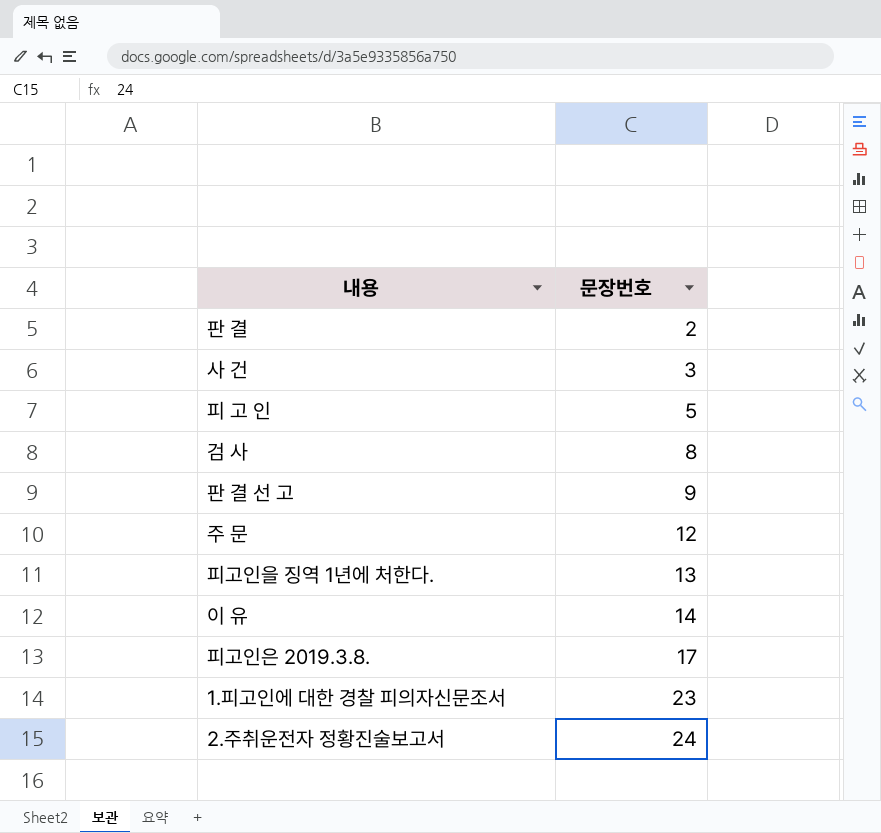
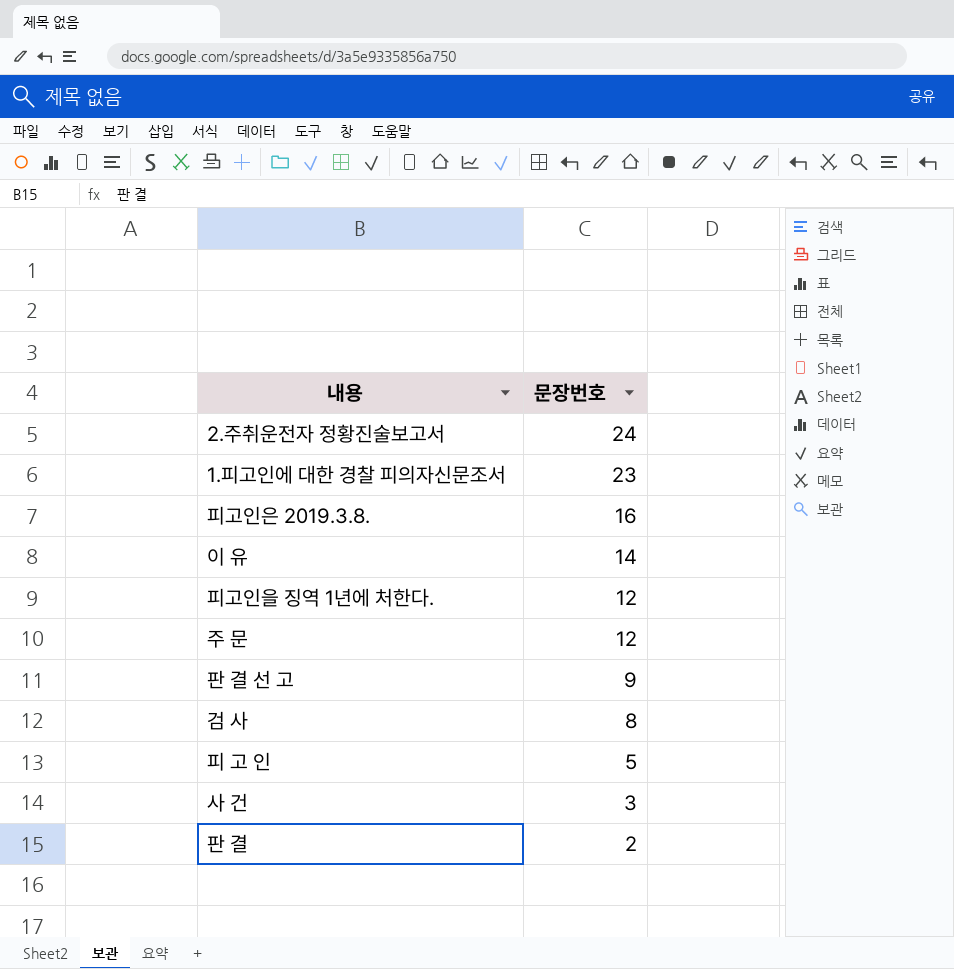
row order: 문장번호 ascending -> 문장번호 descending
피고인은 2019.3.8. | 문장번호: 17 -> 16
피고인을 징역 1년에 처한다. | 문장번호: 13 -> 12

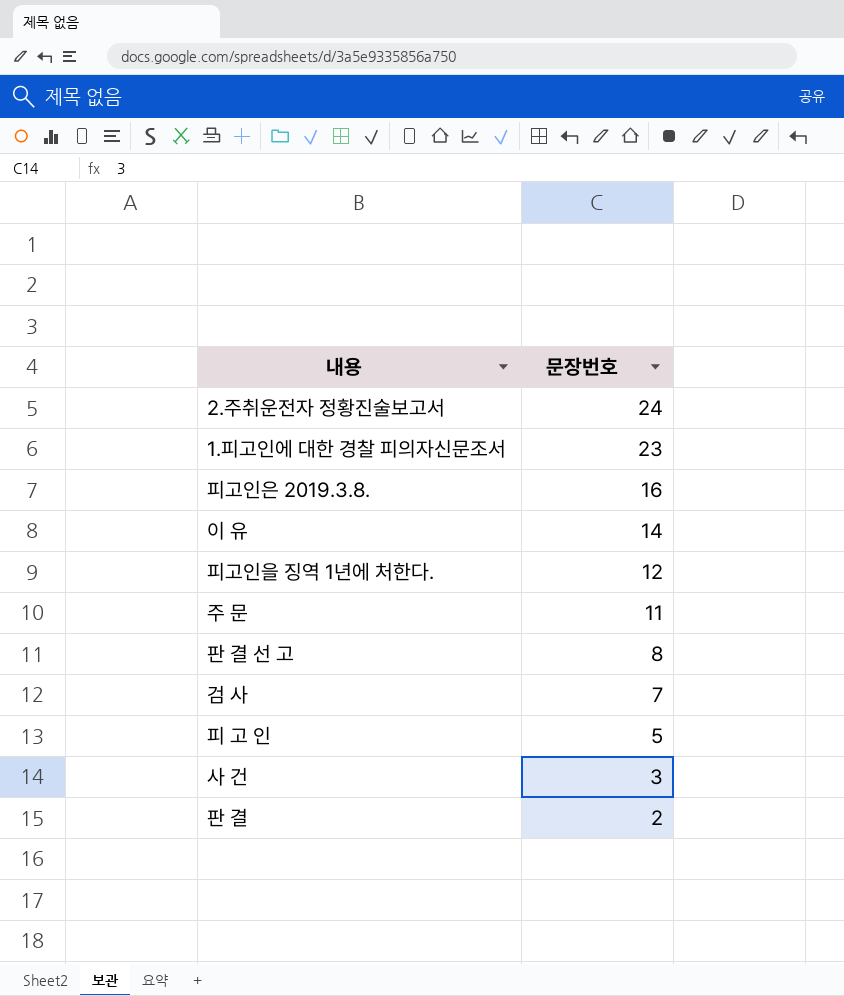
주 문 | 문장번호: 12 -> 11
판 결 선 고 | 문장번호: 9 -> 8
검 사 | 문장번호: 8 -> 7

